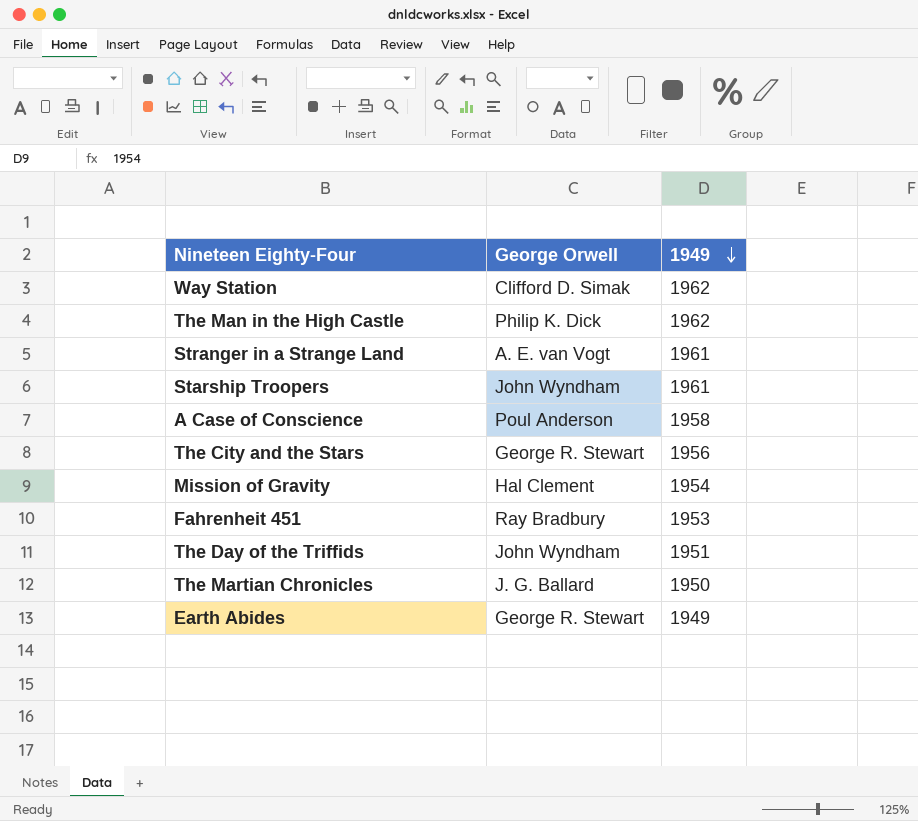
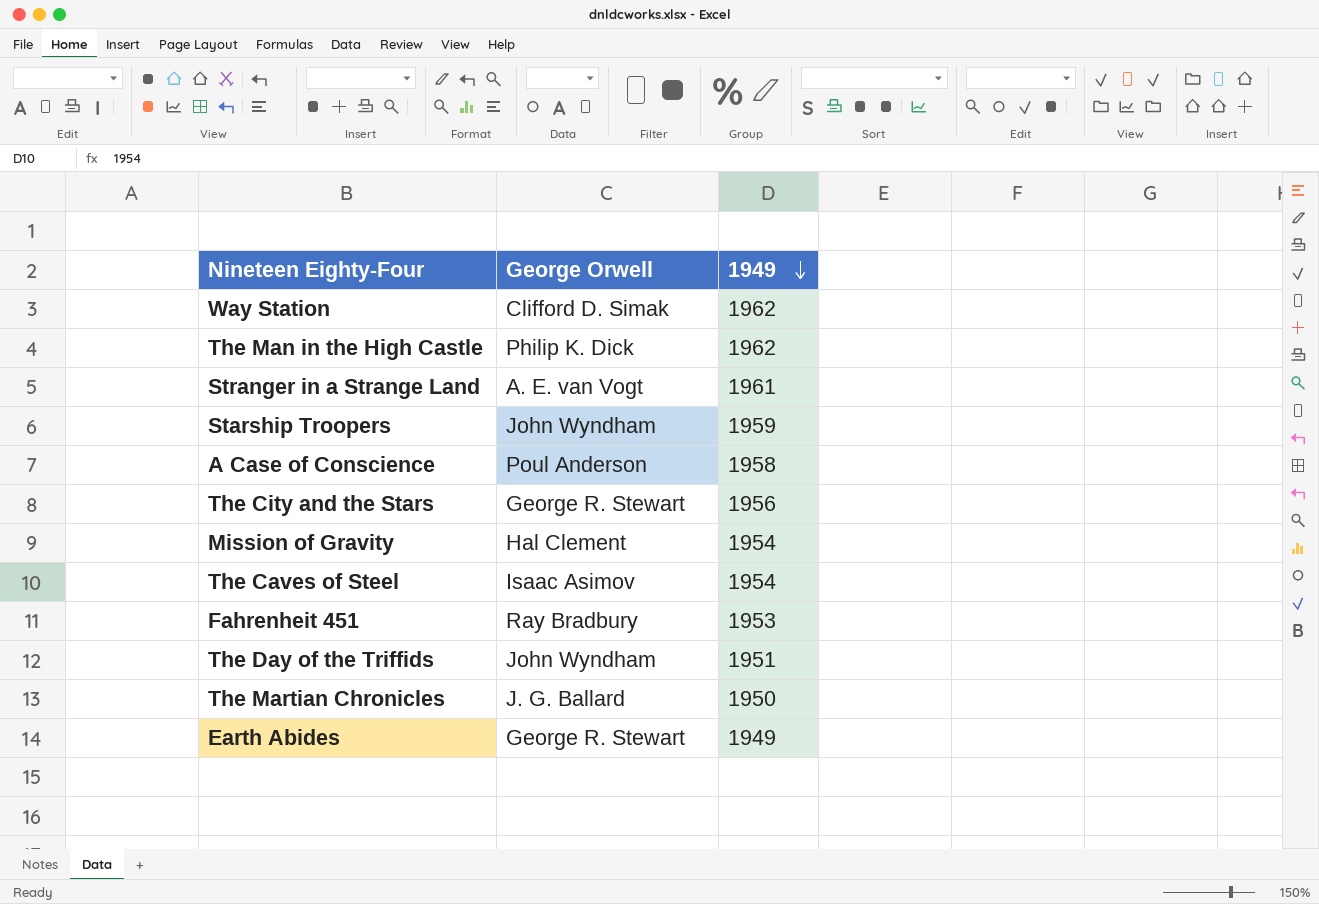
Starship Troopers | 1949: 1961 -> 1959
row The Caves of Steel: none -> Isaac Asimov | 1954

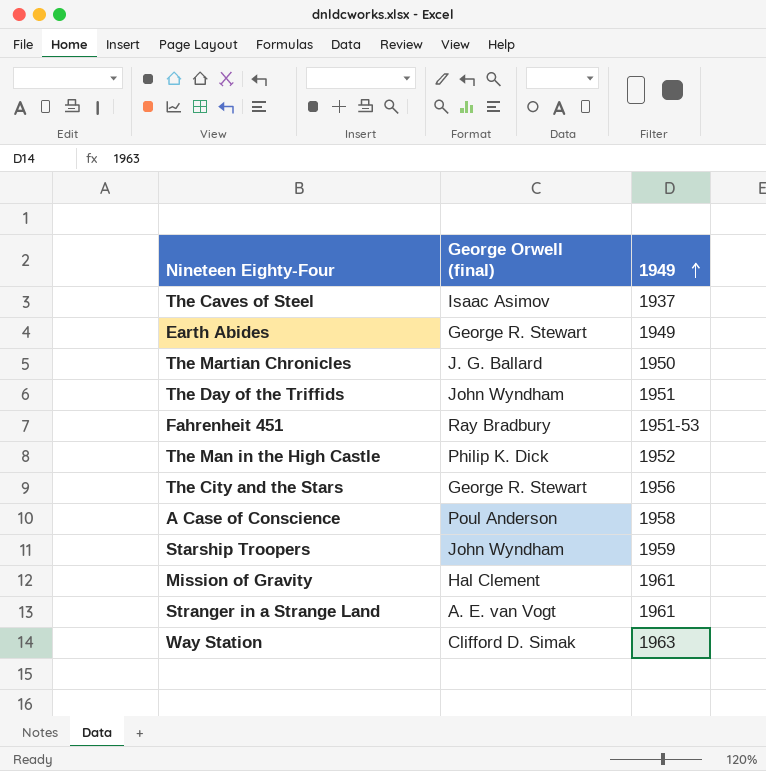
row order: 1949 descending -> 1949 ascending
column name: George Orwell -> George Orwell (final)
The Caves of Steel | 1949: 1954 -> 1937
Fahrenheit 451 | 1949: 1953 -> 1951-53
The Man in the High Castle | 1949: 1962 -> 1952
Mission of Gravity | 1949: 1954 -> 1961
Way Station | 1949: 1962 -> 1963

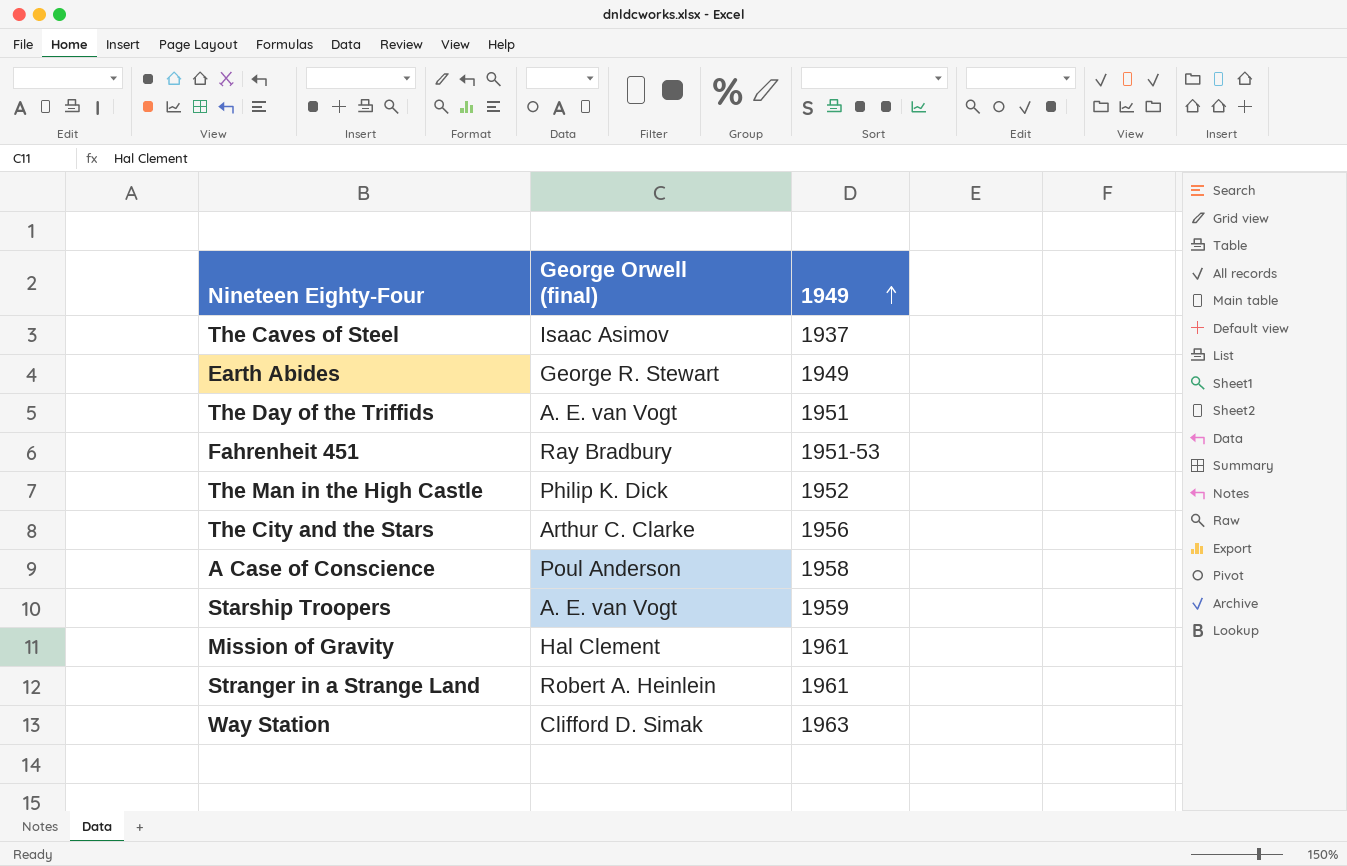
row The Martian Chronicles: J. G. Ballard | 1950 -> none
The Day of the Triffids | George Orwell (final): John Wyndham -> A. E. van Vogt
The City and the Stars | George Orwell (final): George R. Stewart -> Arthur C. Clarke
Starship Troopers | George Orwell (final): John Wyndham -> A. E. van Vogt
Stranger in a Strange Land | George Orwell (final): A. E. van Vogt -> Robert A. Heinlein

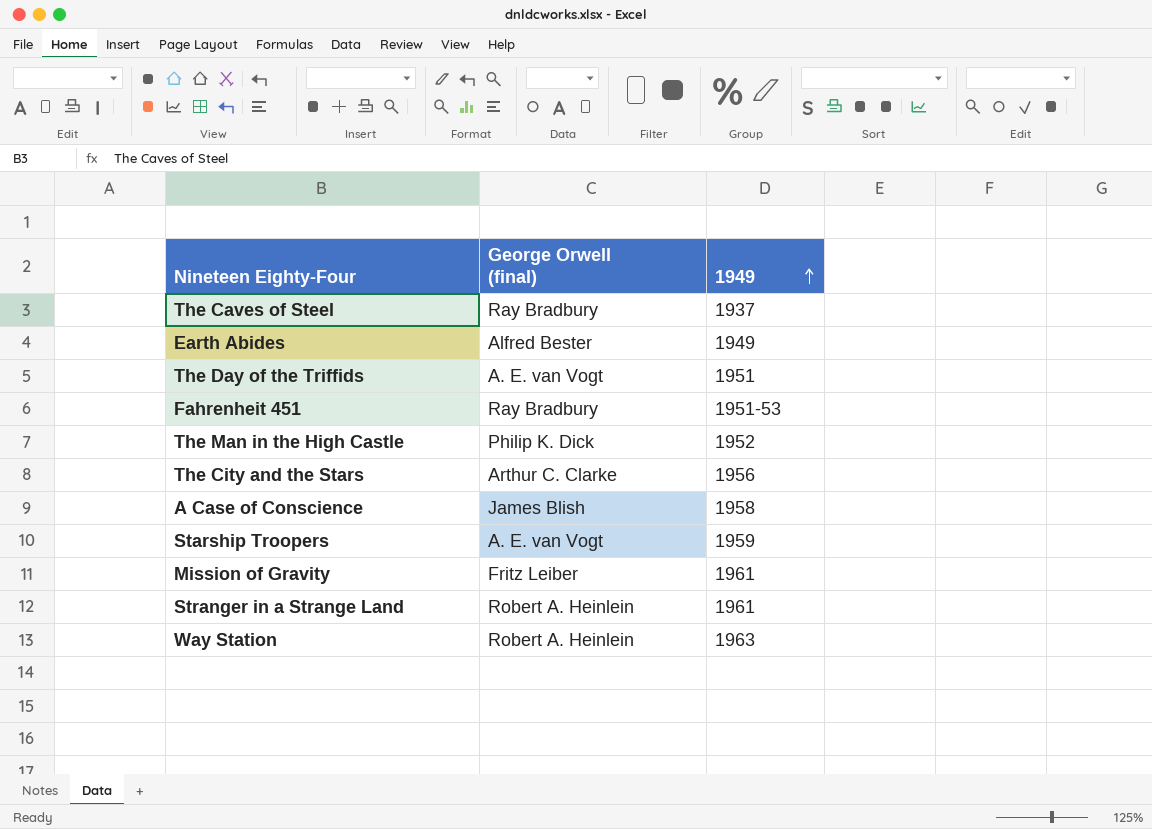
The Caves of Steel | George Orwell (final): Isaac Asimov -> Ray Bradbury
Earth Abides | George Orwell (final): George R. Stewart -> Alfred Bester
A Case of Conscience | George Orwell (final): Poul Anderson -> James Blish
Mission of Gravity | George Orwell (final): Hal Clement -> Fritz Leiber
Way Station | George Orwell (final): Clifford D. Simak -> Robert A. Heinlein

